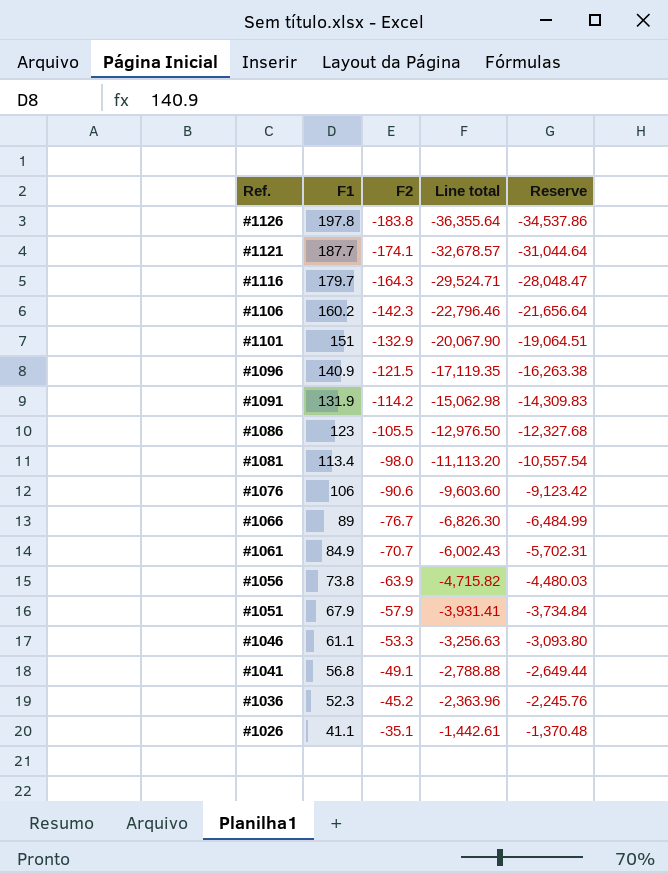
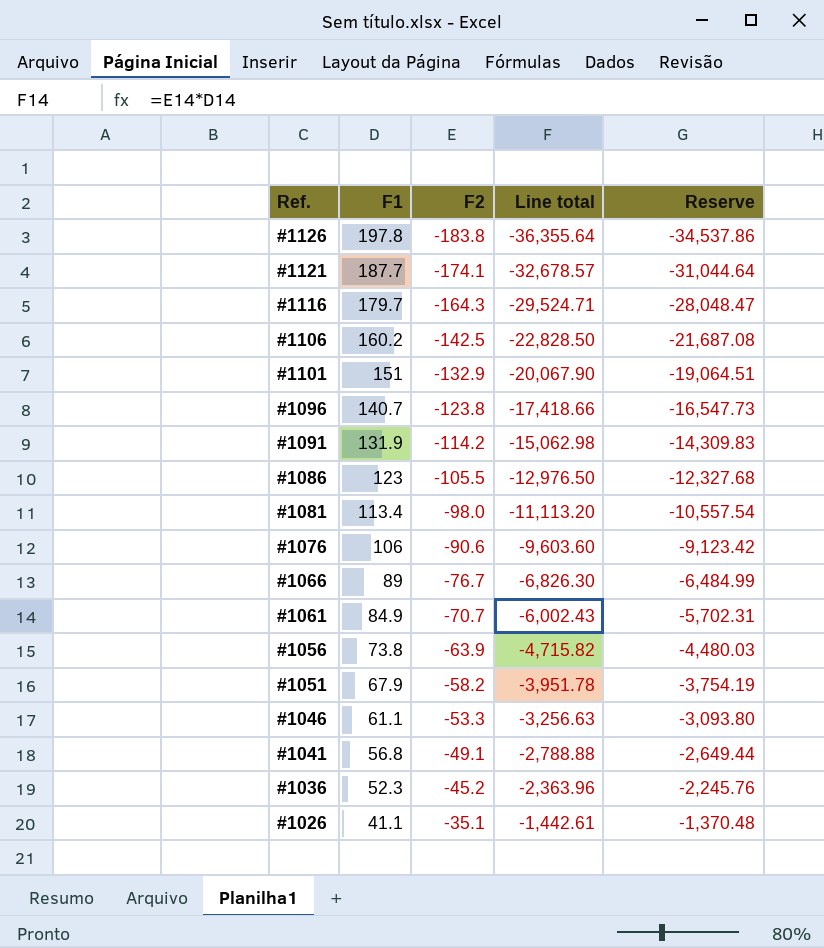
#1106 | F2: -142.3 -> -142.5
#1106 | Line total: -22,796.46 -> -22,828.50
#1106 | Reserve: -21,656.64 -> -21,687.08
#1096 | F1: 140.9 -> 140.7
#1096 | F2: -121.5 -> -123.8
#1096 | Line total: -17,119.35 -> -17,418.66
#1096 | Reserve: -16,263.38 -> -16,547.73
#1051 | F2: -57.9 -> -58.2
#1051 | Line total: -3,931.41 -> -3,951.78
#1051 | Reserve: -3,734.84 -> -3,754.19

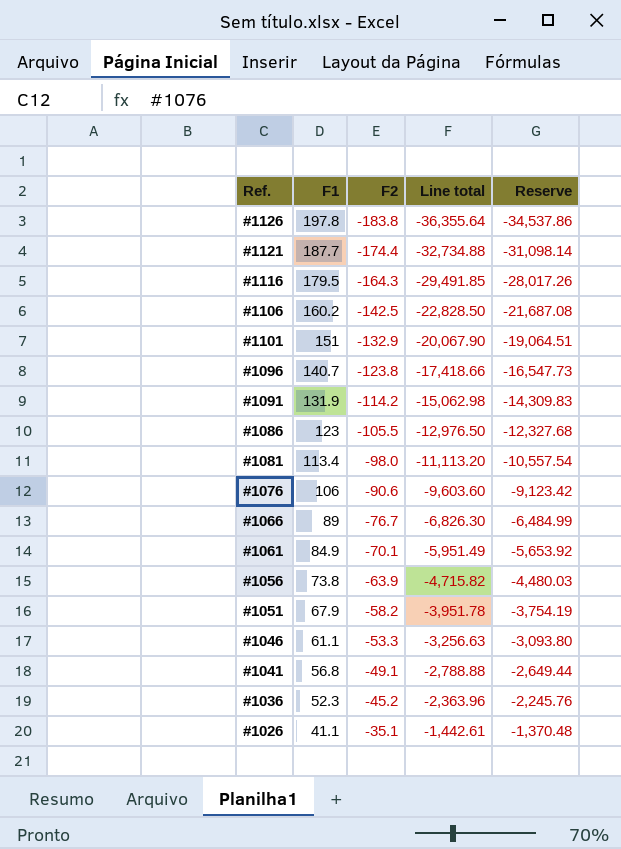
#1121 | F2: -174.1 -> -174.4
#1121 | Line total: -32,678.57 -> -32,734.88
#1121 | Reserve: -31,044.64 -> -31,098.14
#1116 | F1: 179.7 -> 179.5
#1116 | Line total: -29,524.71 -> -29,491.85
#1116 | Reserve: -28,048.47 -> -28,017.26
#1061 | F2: -70.7 -> -70.1
#1061 | Line total: -6,002.43 -> -5,951.49
#1061 | Reserve: -5,702.31 -> -5,653.92

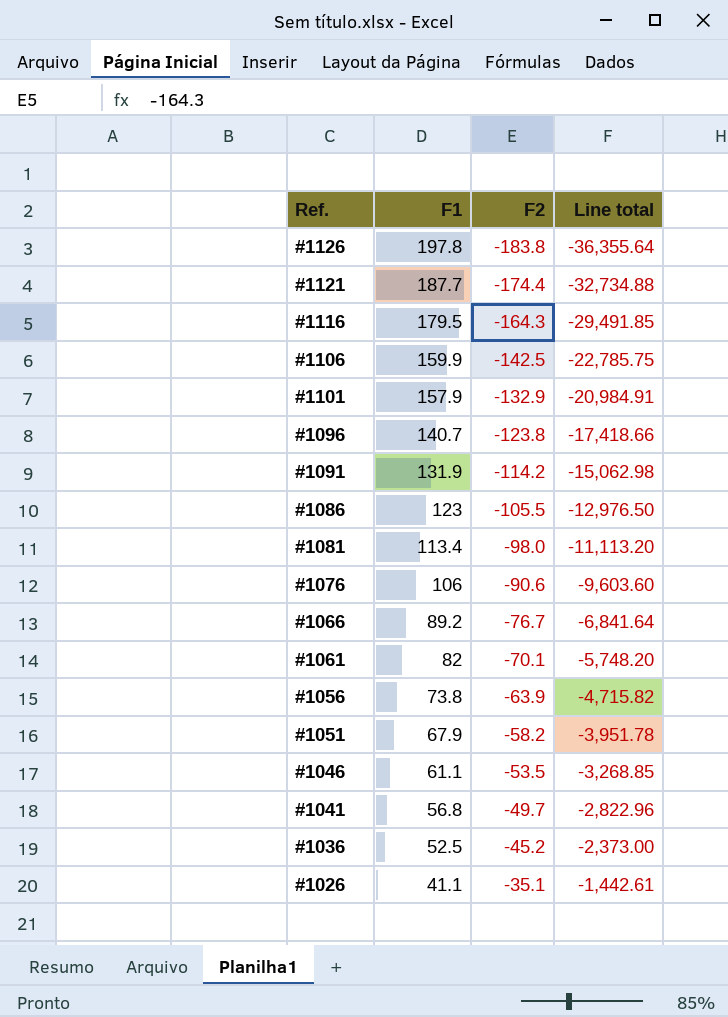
column Reserve | formula: [Line total] * 0.95 -> none
#1106 | F1: 160.2 -> 159.9
#1106 | Line total: -22,828.50 -> -22,785.75
#1101 | F1: 151 -> 157.9
#1101 | Line total: -20,067.90 -> -20,984.91
#1066 | F1: 89 -> 89.2
#1066 | Line total: -6,826.30 -> -6,841.64
#1061 | F1: 84.9 -> 82
#1061 | Line total: -5,951.49 -> -5,748.20
#1046 | F2: -53.3 -> -53.5
#1046 | Line total: -3,256.63 -> -3,268.85
#1041 | F2: -49.1 -> -49.7
#1041 | Line total: -2,788.88 -> -2,822.96
#1036 | F1: 52.3 -> 52.5
#1036 | Line total: -2,363.96 -> -2,373.00

